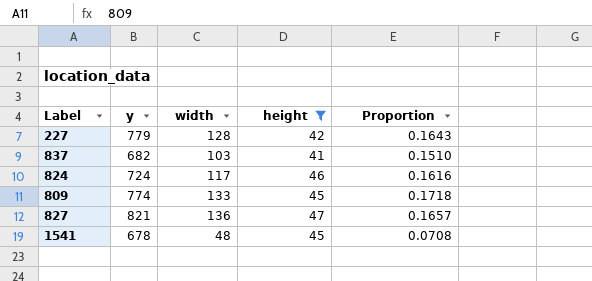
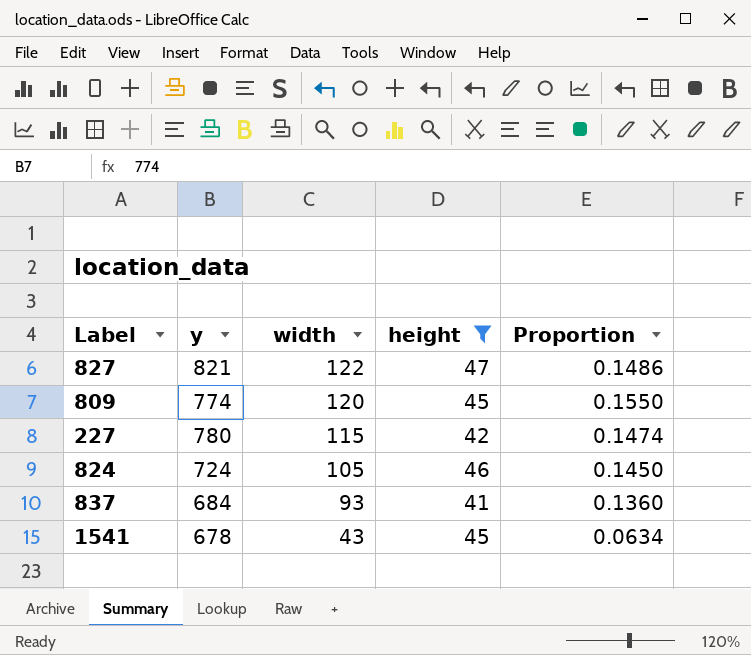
row order: none -> width descending
827 | width: 136 -> 122
827 | Proportion: 0.1657 -> 0.1486
809 | width: 133 -> 120
809 | Proportion: 0.1718 -> 0.1550
227 | y: 779 -> 780
227 | width: 128 -> 115
227 | Proportion: 0.1643 -> 0.1474
824 | width: 117 -> 105
824 | Proportion: 0.1616 -> 0.1450
837 | y: 682 -> 684
837 | width: 103 -> 93
837 | Proportion: 0.1510 -> 0.1360
1541 | width: 48 -> 43
1541 | Proportion: 0.0708 -> 0.0634

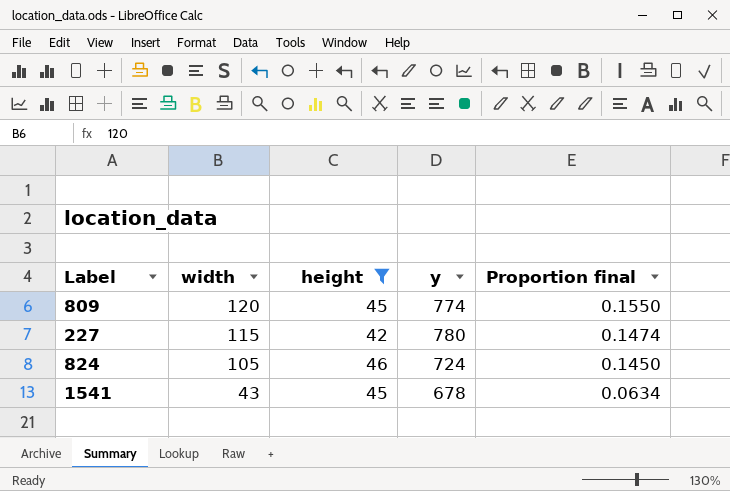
column y | position: 2 -> 4
column name: Proportion -> Proportion final
row 827: 821 | 122 | 47 | 0.1486 -> none
row 837: 684 | 93 | 41 | 0.1360 -> none

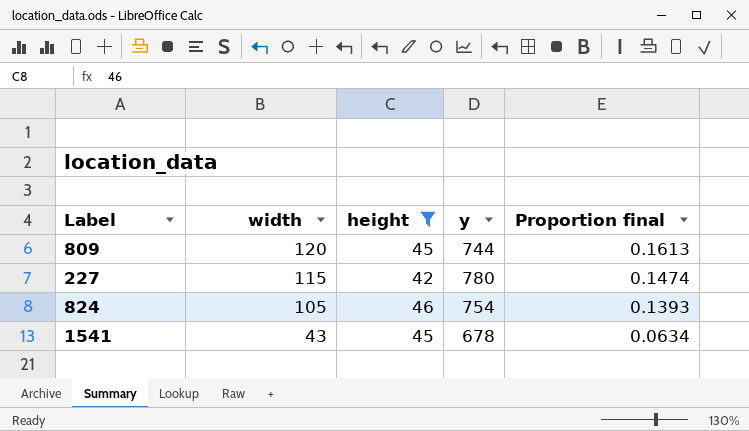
809 | y: 774 -> 744
809 | Proportion final: 0.1550 -> 0.1613
824 | y: 724 -> 754
824 | Proportion final: 0.1450 -> 0.1393

